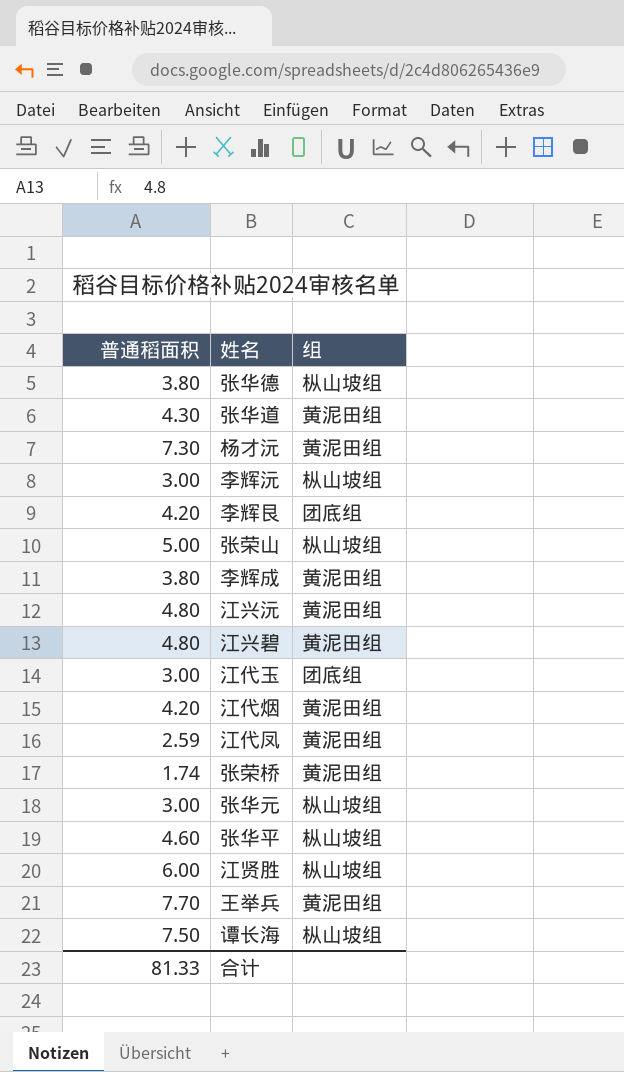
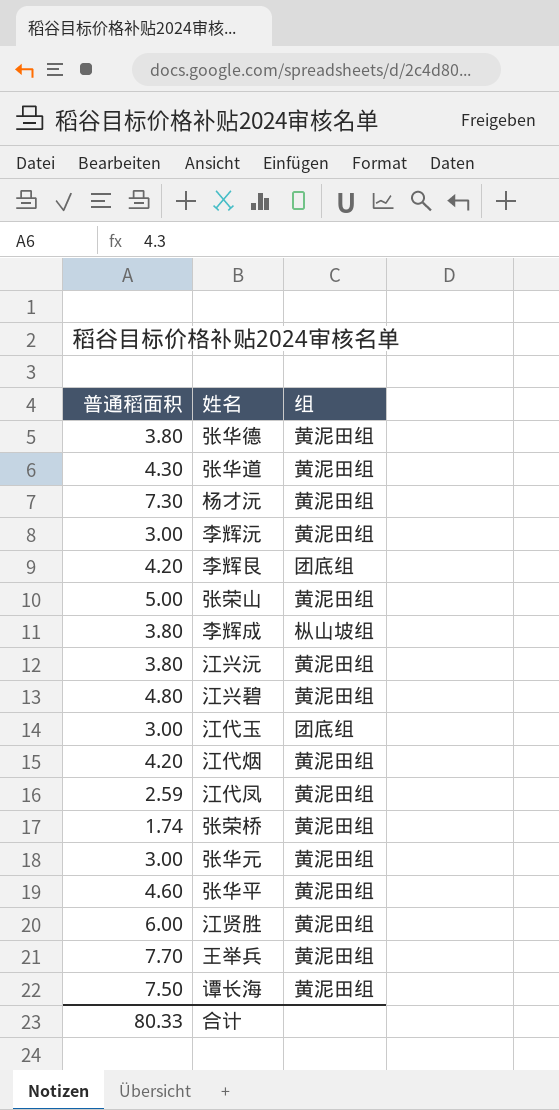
张华德 | 组: 枞山坡组 -> 黄泥田组
李辉沅 | 组: 枞山坡组 -> 黄泥田组
张荣山 | 组: 枞山坡组 -> 黄泥田组
李辉成 | 组: 黄泥田组 -> 枞山坡组
江兴沅 | 普通稻面积: 4.80 -> 3.80
张华元 | 组: 枞山坡组 -> 黄泥田组
张华平 | 组: 枞山坡组 -> 黄泥田组
江贤胜 | 组: 枞山坡组 -> 黄泥田组
谭长海 | 组: 枞山坡组 -> 黄泥田组
合计 | 普通稻面积: 81.33 -> 80.33

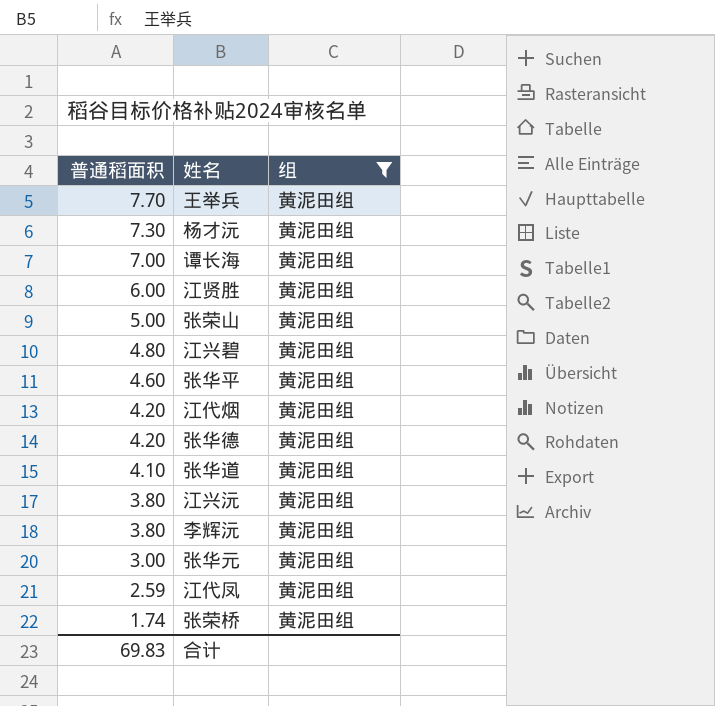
filter: none -> 组 = 黄泥田组
row order: none -> 普通稻面积 descending
谭长海 | 普通稻面积: 7.50 -> 7.00
张华德 | 普通稻面积: 3.80 -> 4.20
张华道 | 普通稻面积: 4.30 -> 4.10
李辉沅 | 普通稻面积: 3.00 -> 3.80
合计 | 普通稻面积: 80.33 -> 69.83

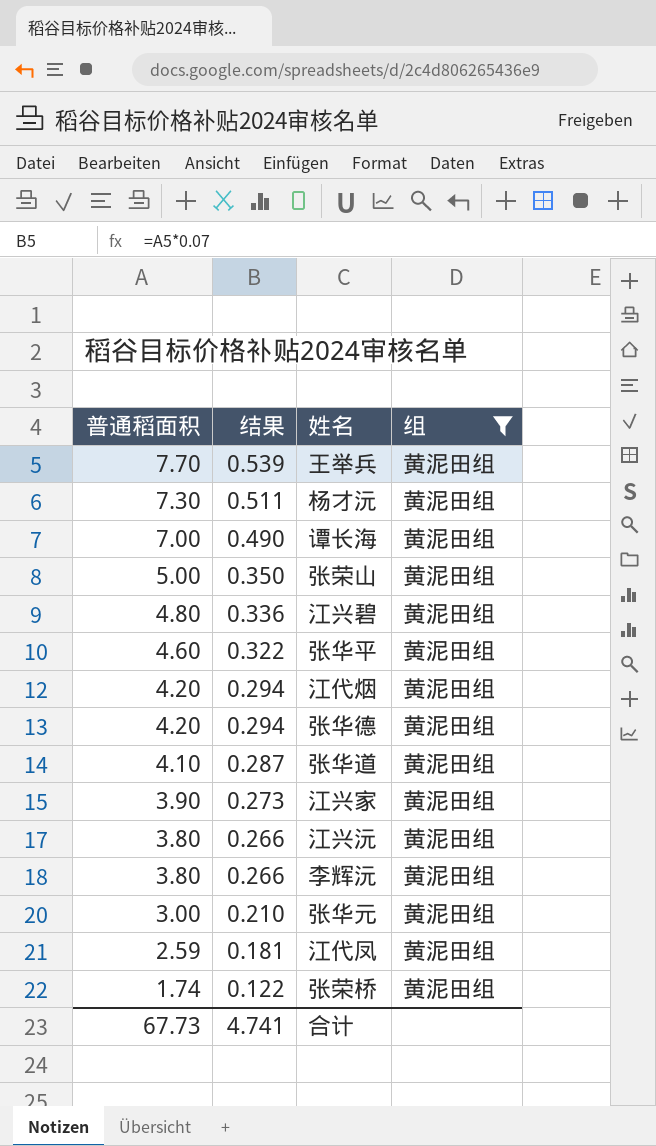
column 结果 | formula: none -> [普通稻面积] * 0.07
row 江贤胜: 6.00 | 黄泥田组 -> none
row 江兴家: none -> 3.90 | 0.273 | 黄泥田组
合计 | 普通稻面积: 69.83 -> 67.73

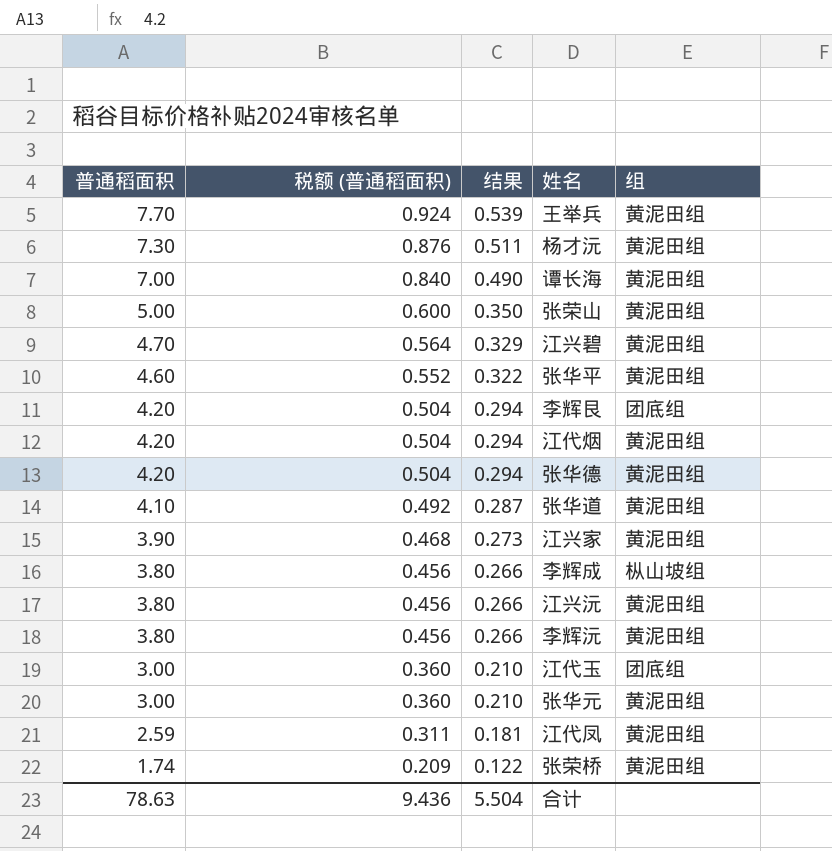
filter: 组 = 黄泥田组 -> none
column 税额 (普通稻面积) | formula: none -> [普通稻面积] * 0.12
江兴碧 | 普通稻面积: 4.80 -> 4.70
江兴碧 | 结果: 0.336 -> 0.329
合计 | 普通稻面积: 67.73 -> 78.63
合计 | 结果: 4.741 -> 5.504

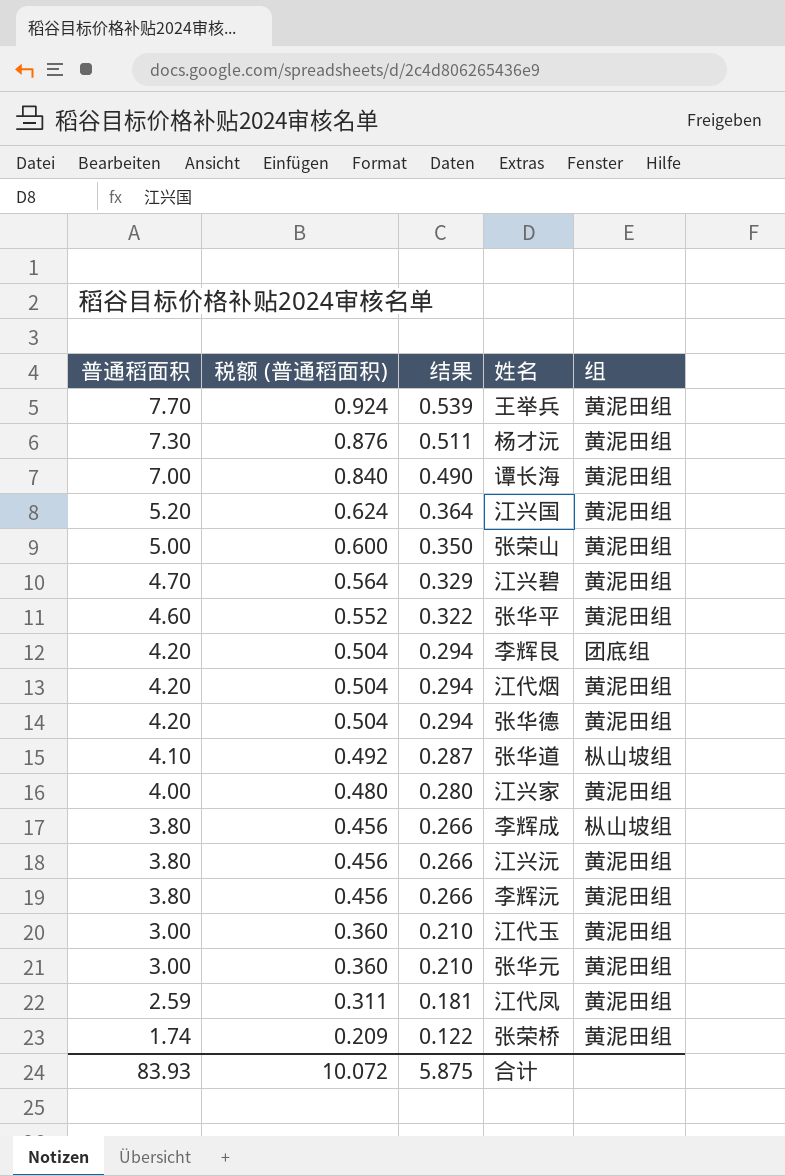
row 江兴国: none -> 5.20 | 0.624 | 0.364 | 黄泥田组
张华道 | 组: 黄泥田组 -> 枞山坡组
江兴家 | 普通稻面积: 3.90 -> 4.00
江兴家 | 税额 (普通稻面积): 0.468 -> 0.480
江兴家 | 结果: 0.273 -> 0.280
江代玉 | 组: 团底组 -> 黄泥田组
合计 | 普通稻面积: 78.63 -> 83.93
合计 | 税额 (普通稻面积): 9.436 -> 10.072
合计 | 结果: 5.504 -> 5.875

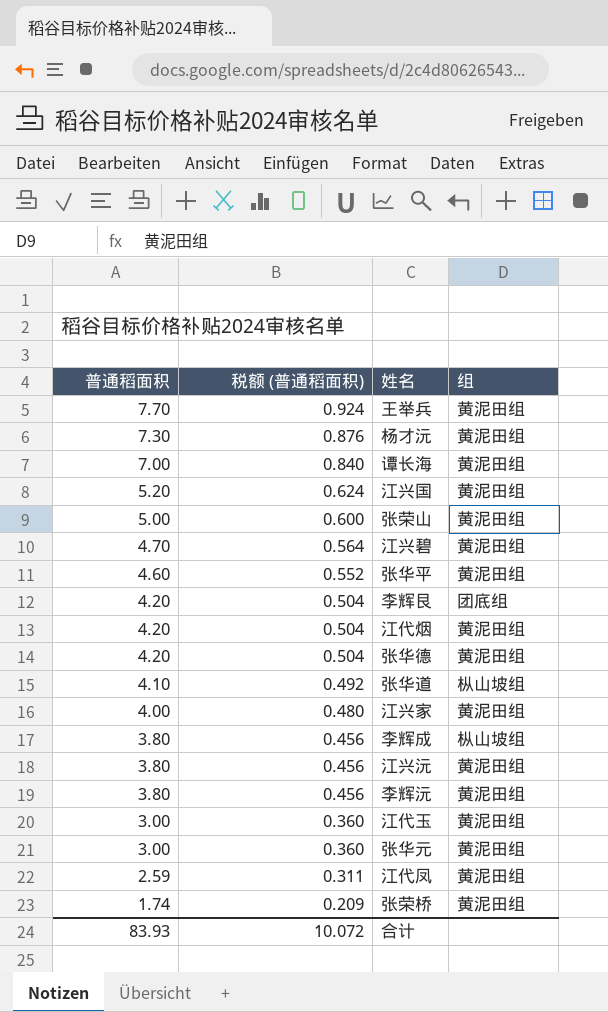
column 结果 | formula: [普通稻面积] * 0.07 -> none

